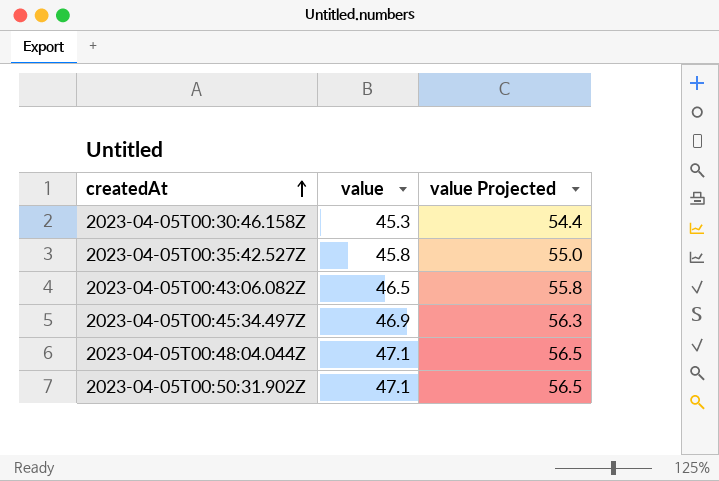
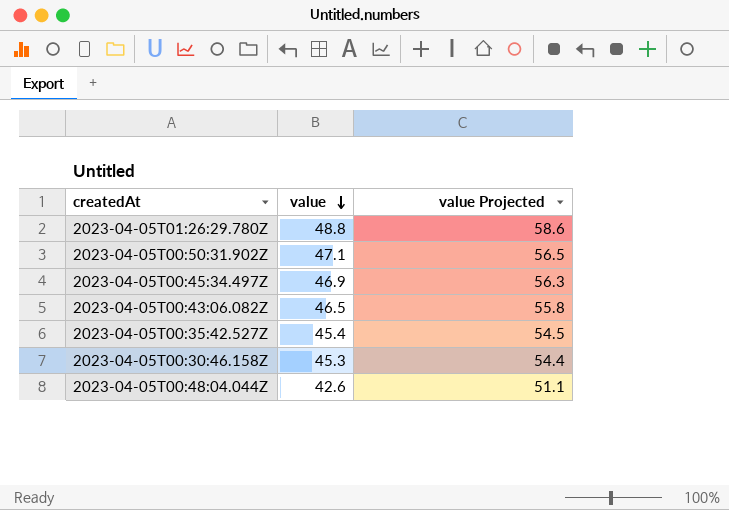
row order: createdAt ascending -> value descending
row 2023-04-05T01:26:29.780Z: none -> 48.8 | 58.6
2023-04-05T00:35:42.527Z | value: 45.8 -> 45.4
2023-04-05T00:35:42.527Z | value Projected: 55.0 -> 54.5
2023-04-05T00:48:04.044Z | value: 47.1 -> 42.6
2023-04-05T00:48:04.044Z | value Projected: 56.5 -> 51.1

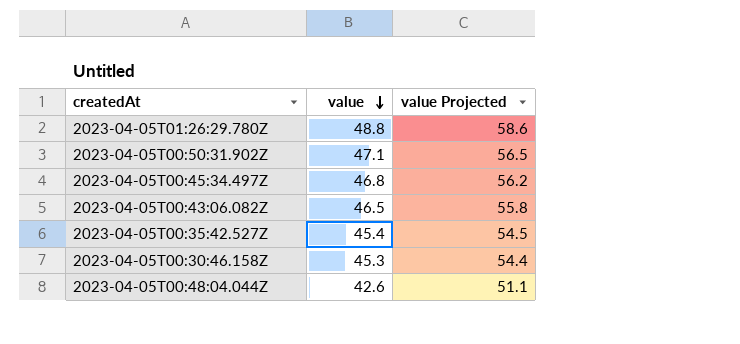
2023-04-05T00:45:34.497Z | value: 46.9 -> 46.8
2023-04-05T00:45:34.497Z | value Projected: 56.3 -> 56.2

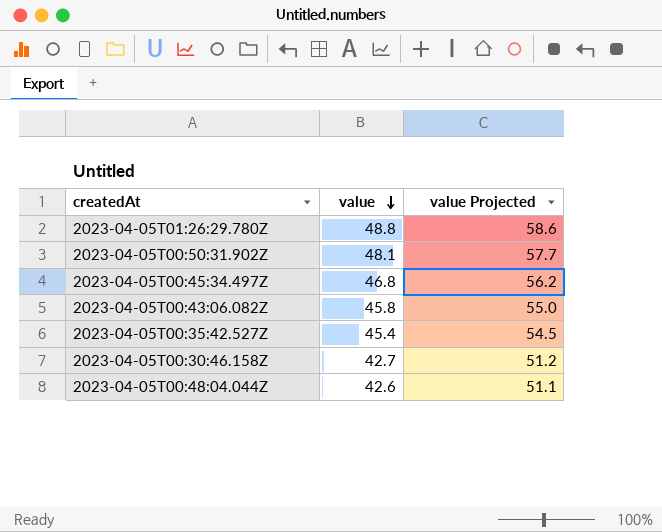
2023-04-05T00:50:31.902Z | value: 47.1 -> 48.1
2023-04-05T00:50:31.902Z | value Projected: 56.5 -> 57.7
2023-04-05T00:43:06.082Z | value: 46.5 -> 45.8
2023-04-05T00:43:06.082Z | value Projected: 55.8 -> 55.0
2023-04-05T00:30:46.158Z | value: 45.3 -> 42.7
2023-04-05T00:30:46.158Z | value Projected: 54.4 -> 51.2

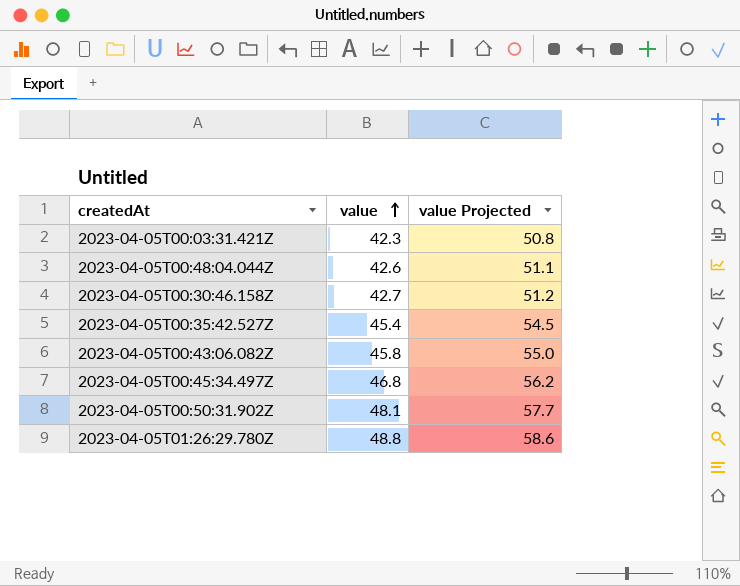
row order: value descending -> value ascending
row 2023-04-05T00:03:31.421Z: none -> 42.3 | 50.8

